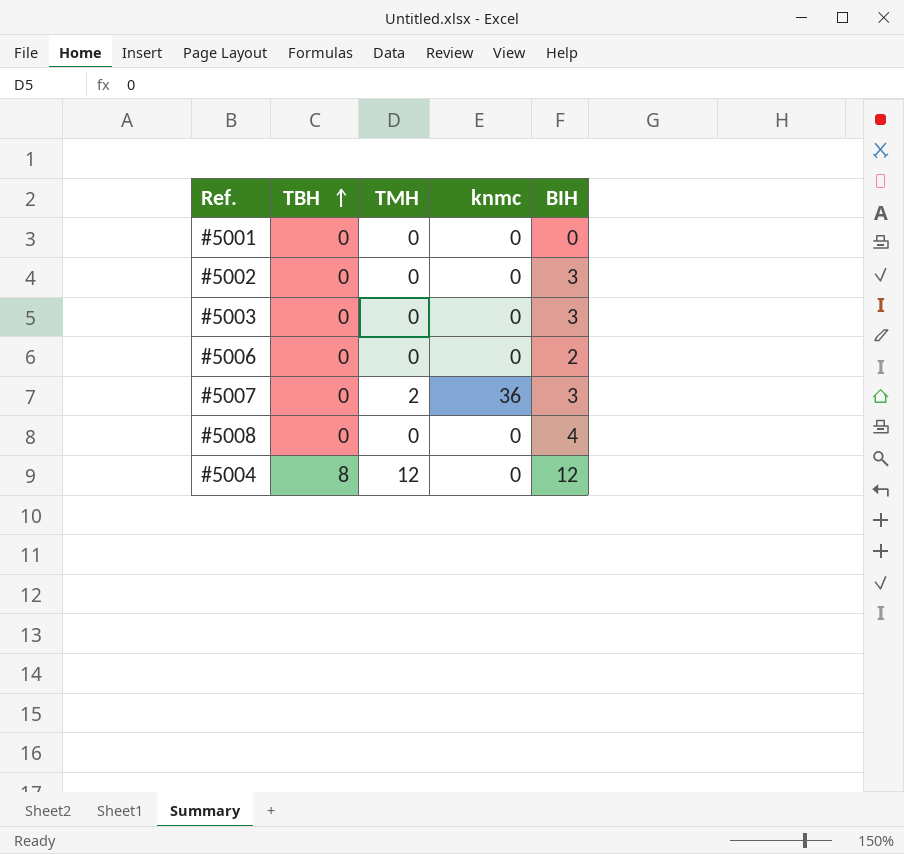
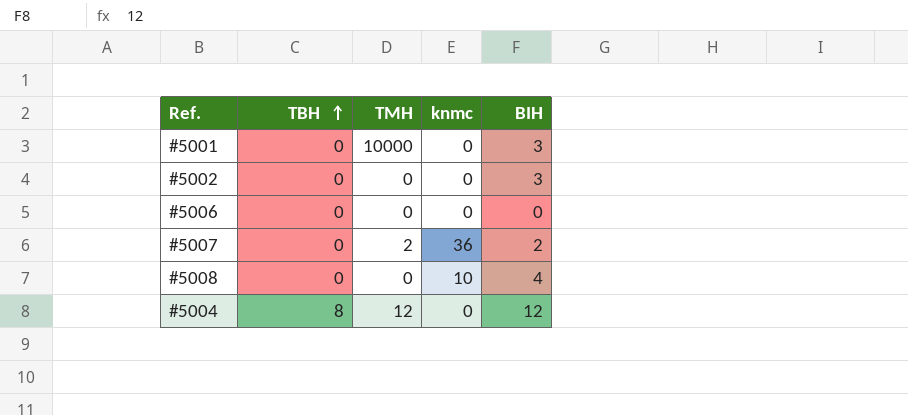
row #5003: 0 | 0 | 0 | 3 -> none
#5001 | TMH: 0 -> 10000
#5001 | BIH: 0 -> 3
#5006 | BIH: 2 -> 0
#5007 | BIH: 3 -> 2
#5008 | knmc: 0 -> 10

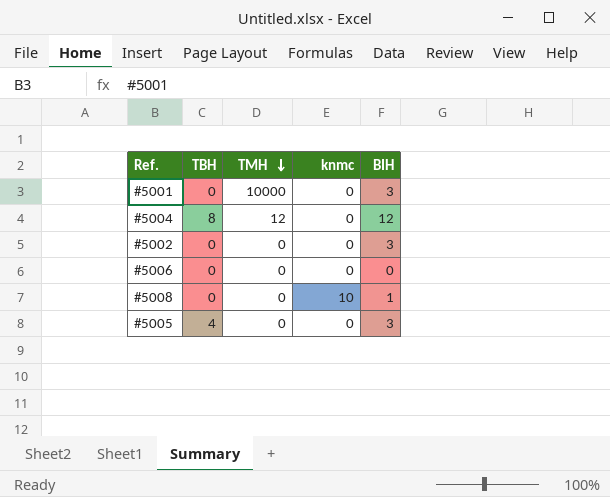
row order: TBH ascending -> TMH descending
row #5007: 0 | 2 | 36 | 2 -> none
#5008 | BIH: 4 -> 1
row #5005: none -> 4 | 0 | 0 | 3

